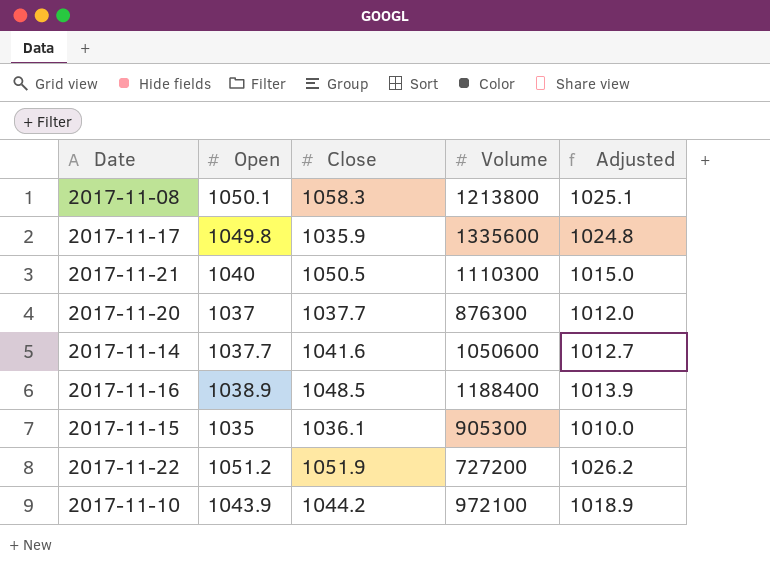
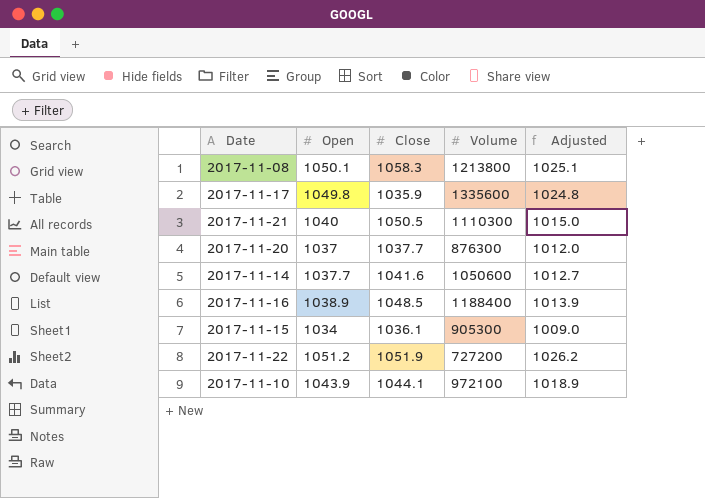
2017-11-15 | Open: 1035 -> 1034
2017-11-15 | Adjusted: 1010.0 -> 1009.0
2017-11-10 | Close: 1044.2 -> 1044.1

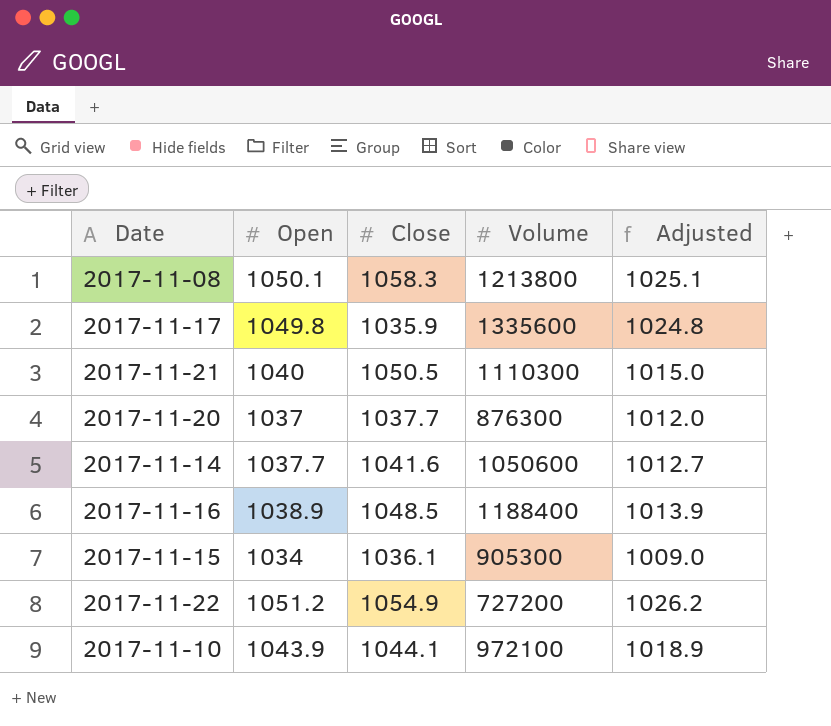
2017-11-22 | Close: 1051.9 -> 1054.9

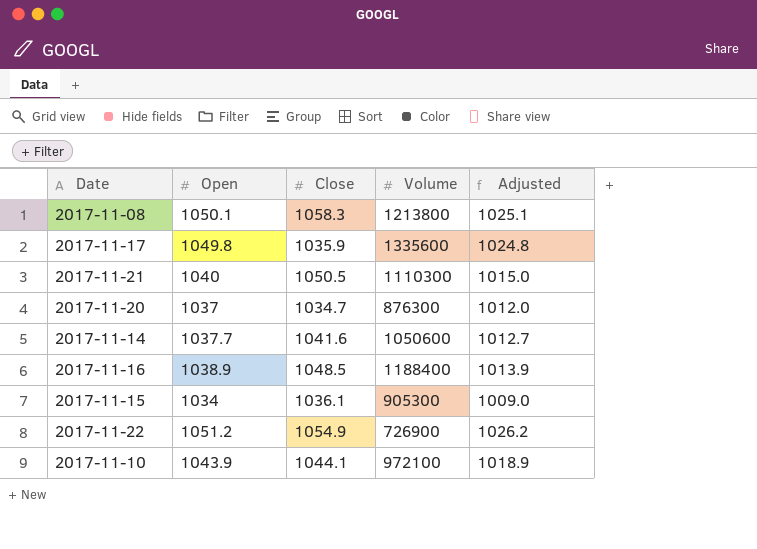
2017-11-20 | Close: 1037.7 -> 1034.7
2017-11-22 | Volume: 727200 -> 726900

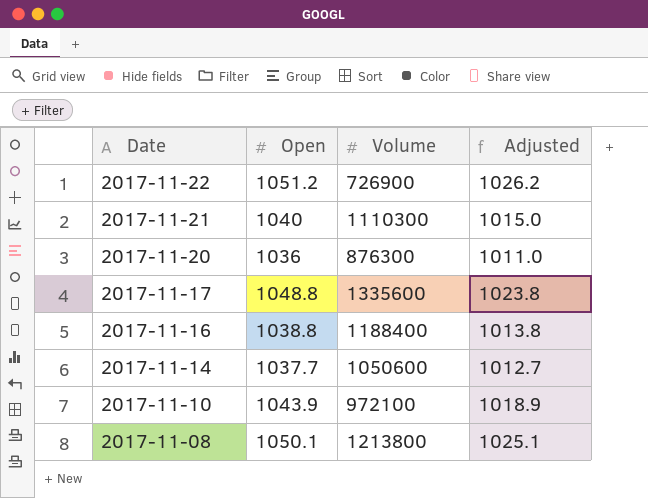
row order: none -> Date descending
column Close | position: 3 -> none
row 2017-11-15: 1034 | 1036.1 | 905300 | 1009.0 -> none
2017-11-20 | Open: 1037 -> 1036
2017-11-20 | Adjusted: 1012.0 -> 1011.0
2017-11-17 | Open: 1049.8 -> 1048.8
2017-11-17 | Adjusted: 1024.8 -> 1023.8
2017-11-16 | Open: 1038.9 -> 1038.8
2017-11-16 | Adjusted: 1013.9 -> 1013.8

